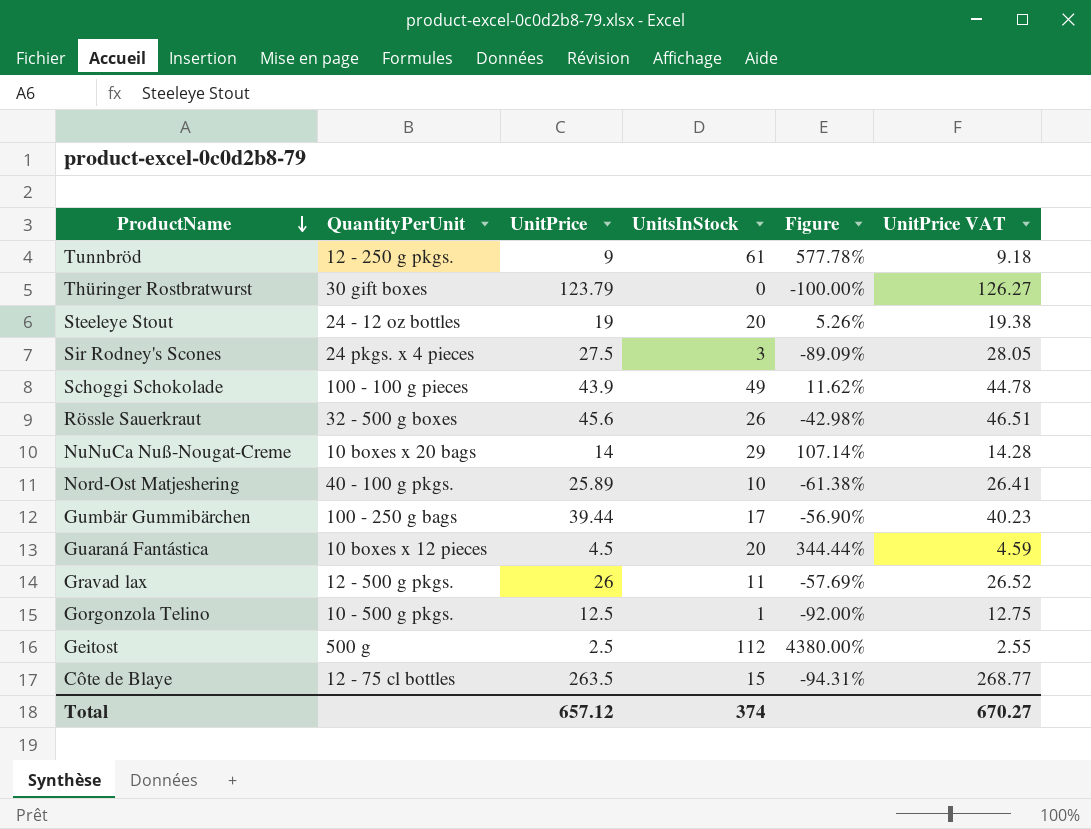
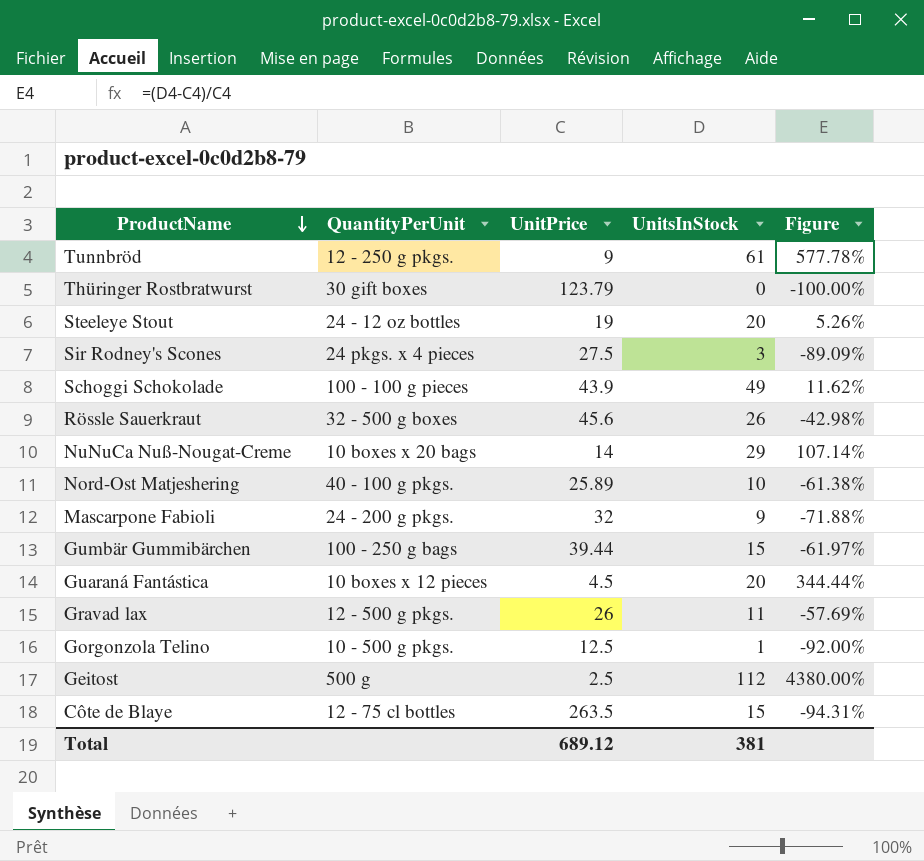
column UnitPrice VAT | formula: [UnitPrice] * 1.02 -> none
row Mascarpone Fabioli: none -> 24 - 200 g pkgs. | 32 | 9 | -71.88%
Gumbär Gummibärchen | UnitsInStock: 17 -> 15
Gumbär Gummibärchen | Figure: -56.90% -> -61.97%
Total | UnitPrice: 657.12 -> 689.12
Total | UnitsInStock: 374 -> 381

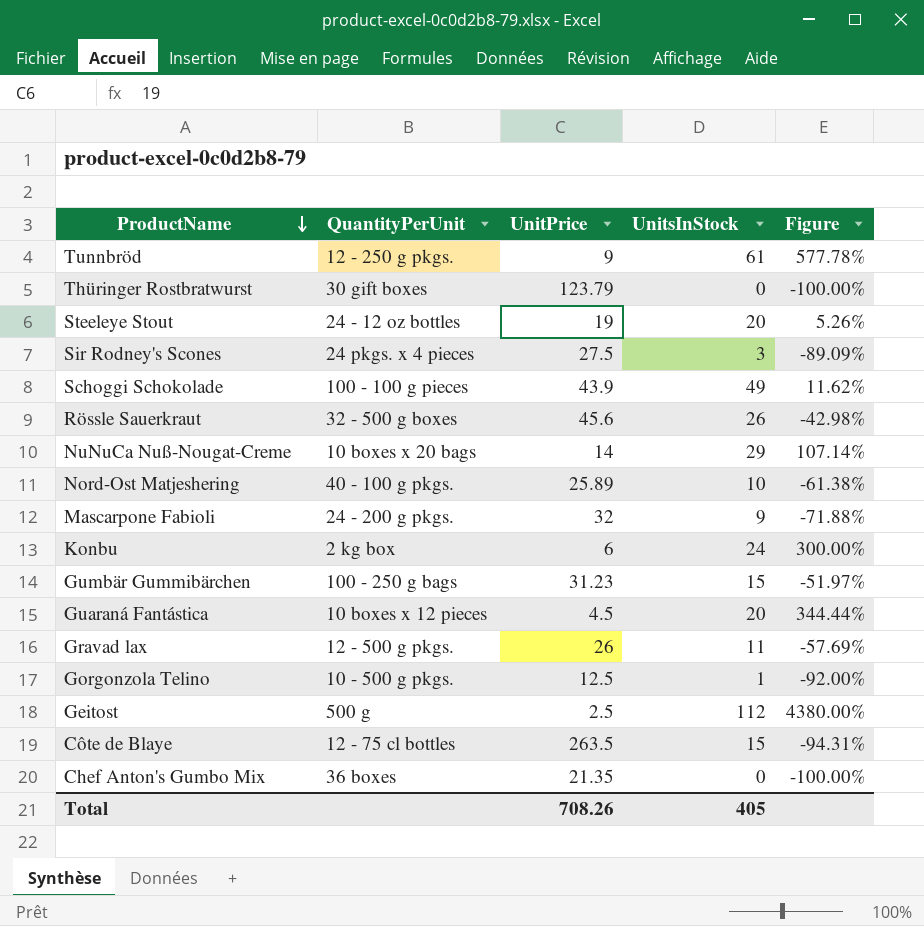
row Konbu: none -> 2 kg box | 6 | 24 | 300.00%
Gumbär Gummibärchen | UnitPrice: 39.44 -> 31.23
Gumbär Gummibärchen | Figure: -61.97% -> -51.97%
row Chef Anton's Gumbo Mix: none -> 36 boxes | 21.35 | 0 | -100.00%
Total | UnitPrice: 689.12 -> 708.26
Total | UnitsInStock: 381 -> 405

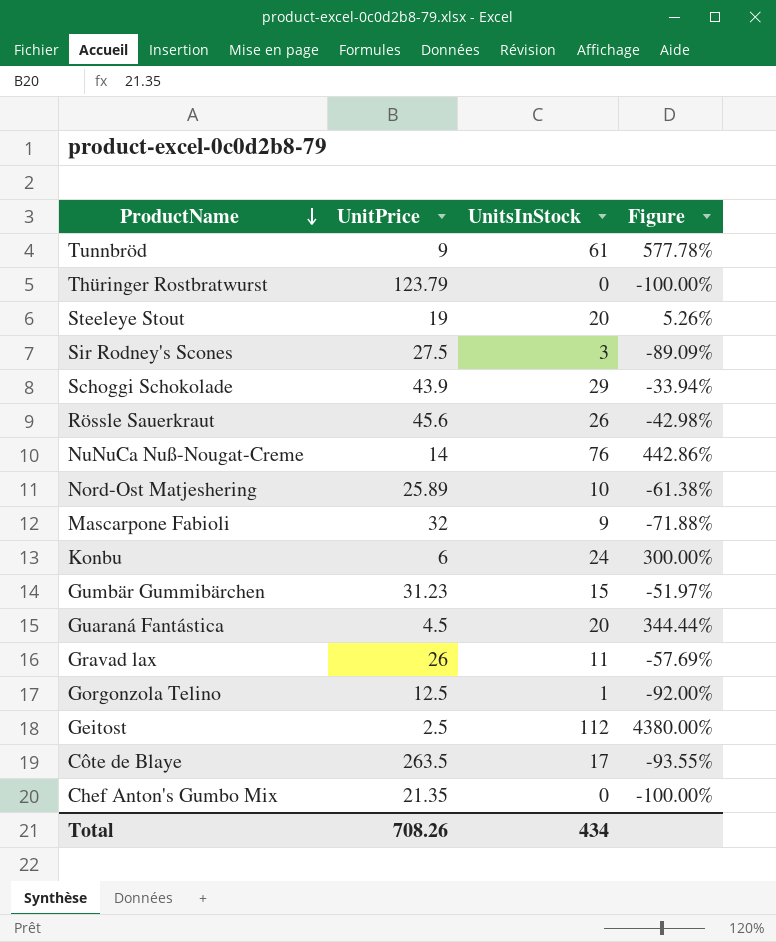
column QuantityPerUnit | position: 2 -> none
Schoggi Schokolade | UnitsInStock: 49 -> 29
Schoggi Schokolade | Figure: 11.62% -> -33.94%
NuNuCa Nuß-Nougat-Creme | UnitsInStock: 29 -> 76
NuNuCa Nuß-Nougat-Creme | Figure: 107.14% -> 442.86%
Côte de Blaye | UnitsInStock: 15 -> 17
Côte de Blaye | Figure: -94.31% -> -93.55%
Total | UnitsInStock: 405 -> 434

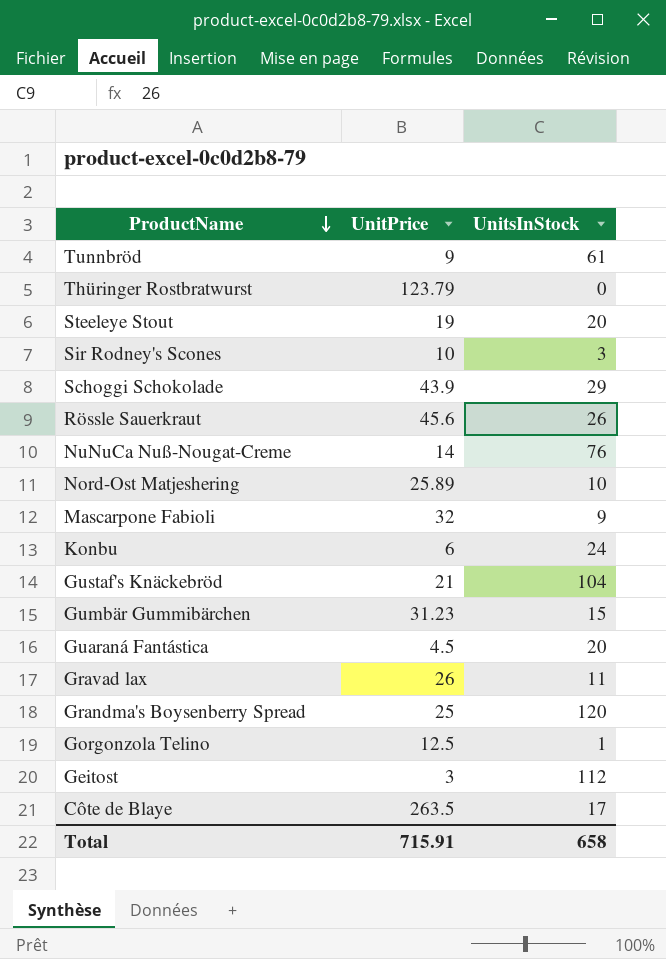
column Figure | formula: ([UnitsInStock] - [UnitPrice]) / [UnitPrice] -> none
row Chef Anton's Gumbo Mix: 21.35 | 0 | -100.00% -> none
Sir Rodney's Scones | UnitPrice: 27.5 -> 10
row Gustaf's Knäckebröd: none -> 21 | 104
row Grandma's Boysenberry Spread: none -> 25 | 120
Geitost | UnitPrice: 2.5 -> 3
Total | UnitPrice: 708.26 -> 715.91
Total | UnitsInStock: 434 -> 658

